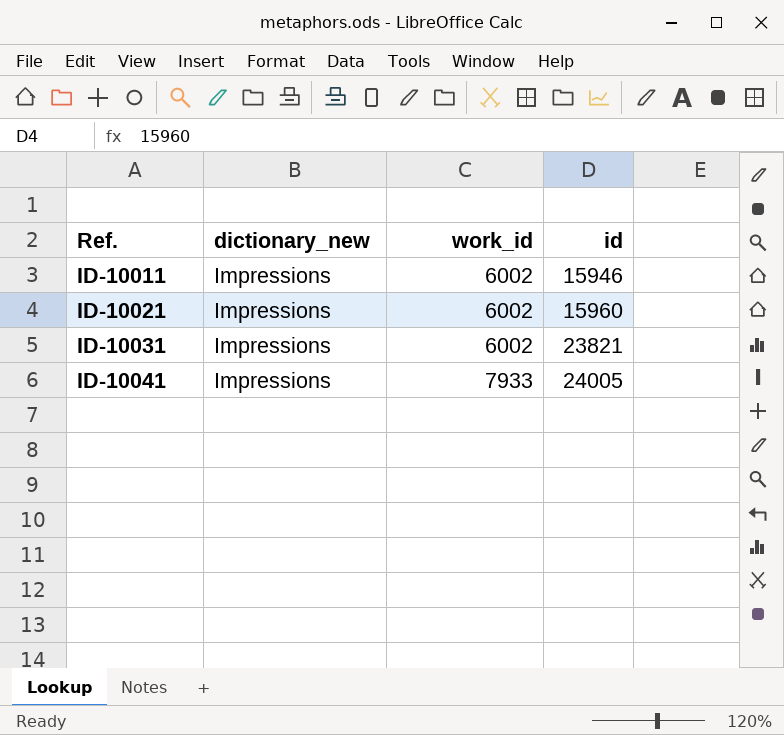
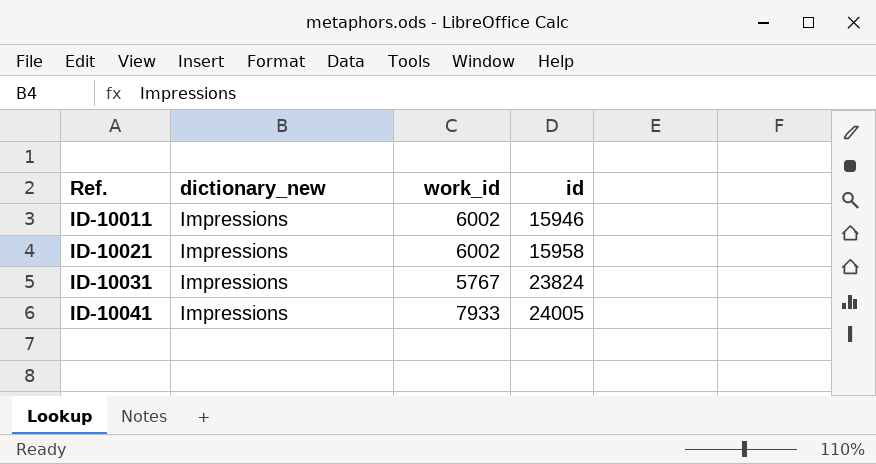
ID-10021 | id: 15960 -> 15958
ID-10031 | work_id: 6002 -> 5767
ID-10031 | id: 23821 -> 23824

